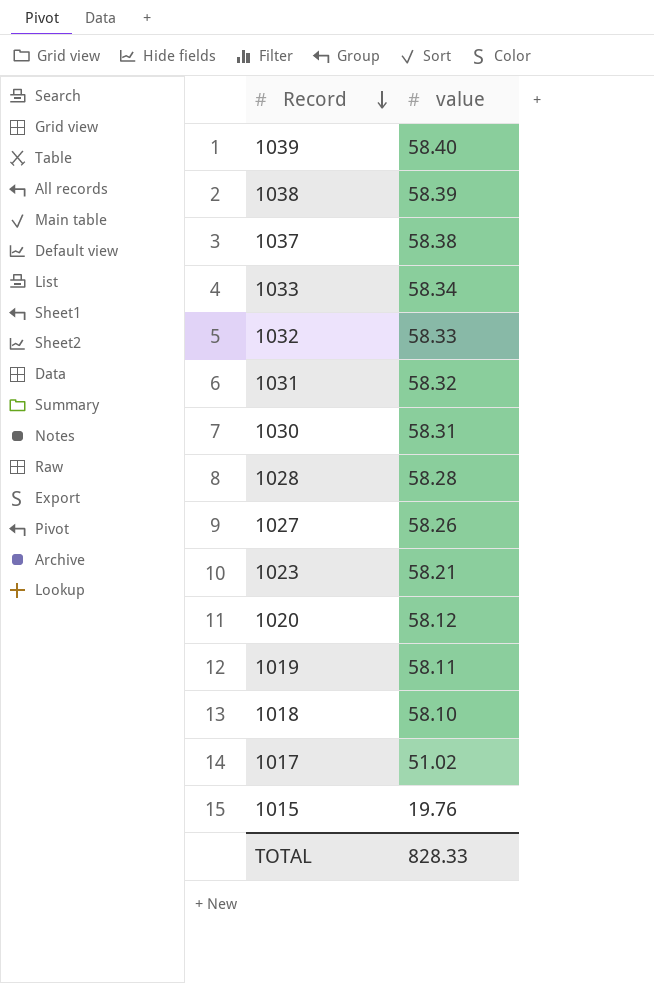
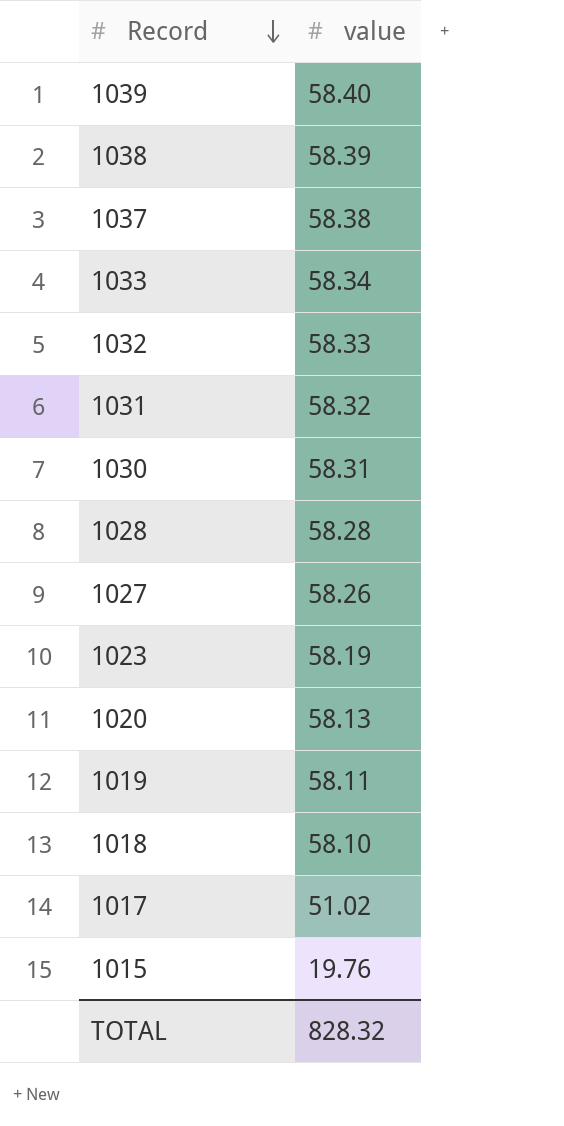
1023 | value: 58.21 -> 58.19
1020 | value: 58.12 -> 58.13
TOTAL | value: 828.33 -> 828.32

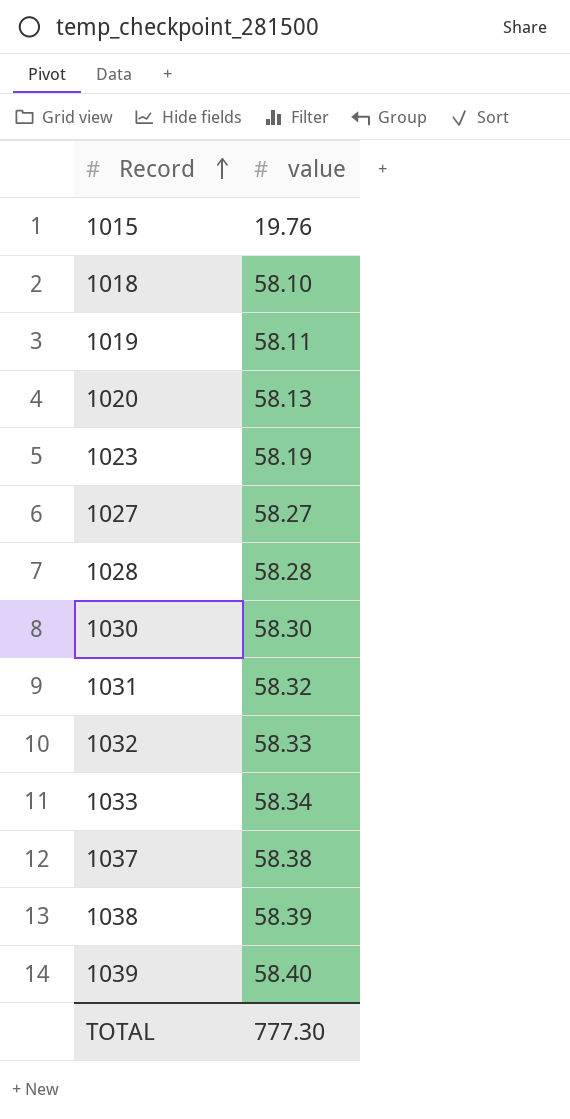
row order: Record descending -> Record ascending
row 1017: 51.02 -> none
1027 | value: 58.26 -> 58.27
1030 | value: 58.31 -> 58.30
TOTAL | value: 828.32 -> 777.30

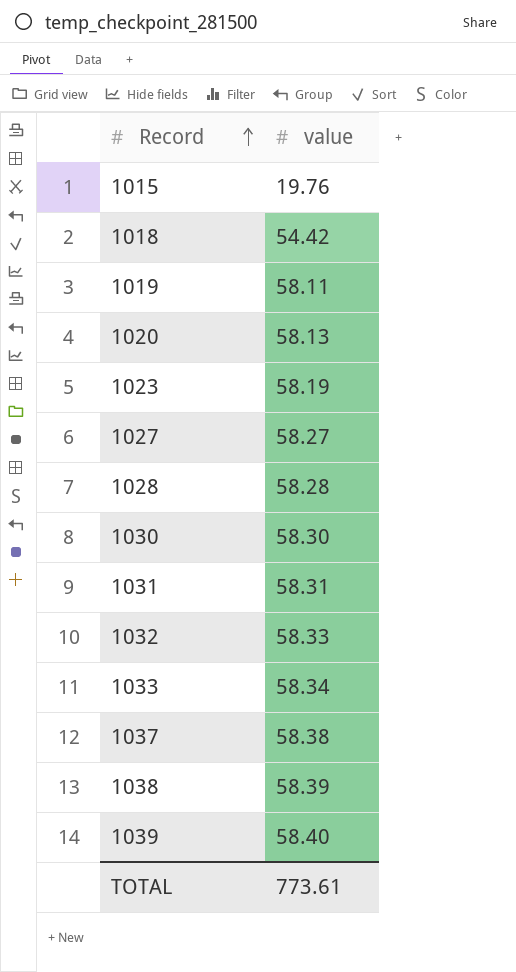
1018 | value: 58.10 -> 54.42
1031 | value: 58.32 -> 58.31
TOTAL | value: 777.30 -> 773.61

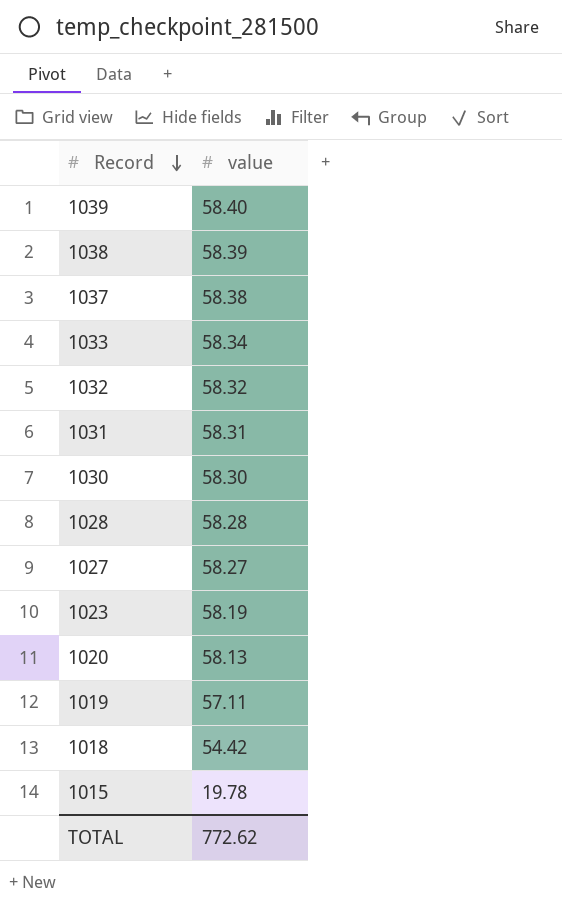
row order: Record ascending -> Record descending
1032 | value: 58.33 -> 58.32
1019 | value: 58.11 -> 57.11
1015 | value: 19.76 -> 19.78
TOTAL | value: 773.61 -> 772.62

